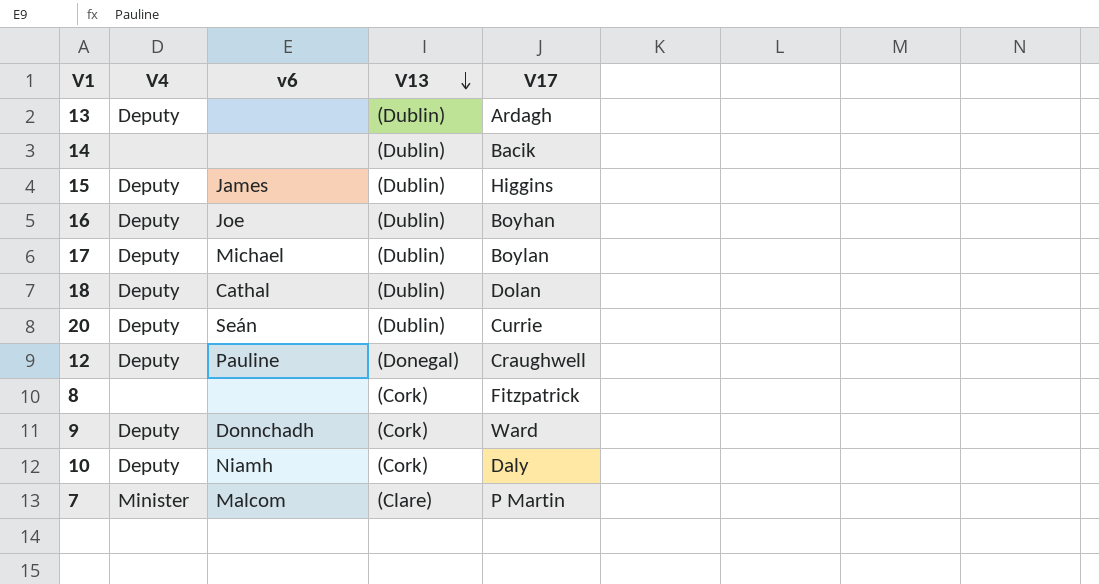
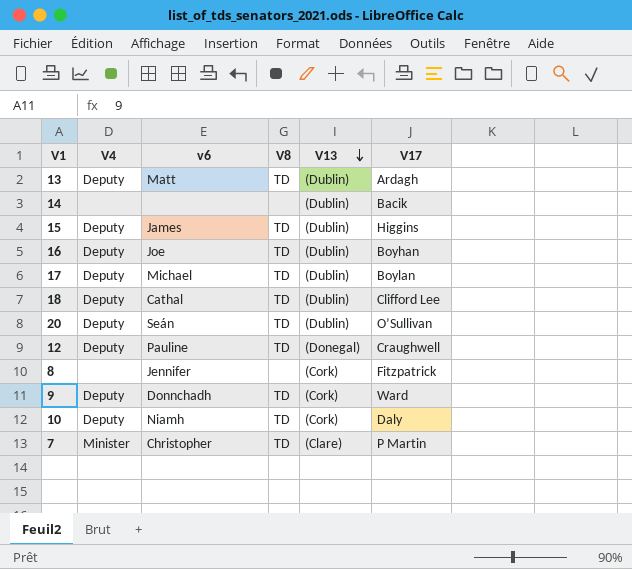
column V8 | position: none -> 4
13 | v6: none -> Matt
18 | V17: Dolan -> Clifford Lee
20 | V17: Currie -> O’Sullivan
8 | v6: none -> Jennifer
7 | v6: Malcom -> Christopher

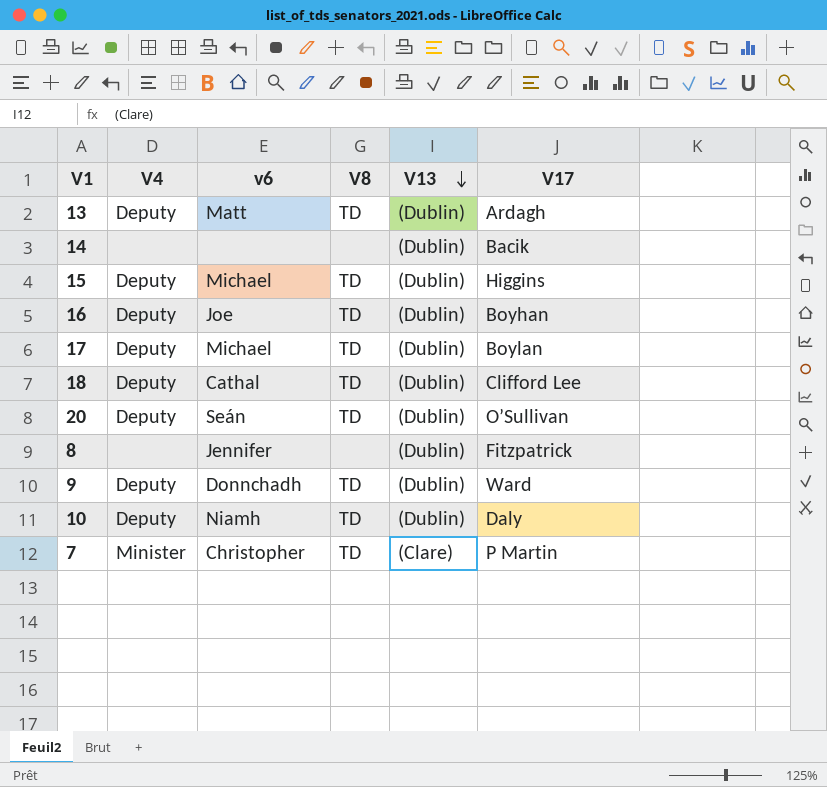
row 12: Deputy | Pauline | TD | (Donegal) | Craughwell -> none
15 | v6: James -> Michael
8 | V13: (Cork) -> (Dublin)
9 | V13: (Cork) -> (Dublin)
10 | V13: (Cork) -> (Dublin)

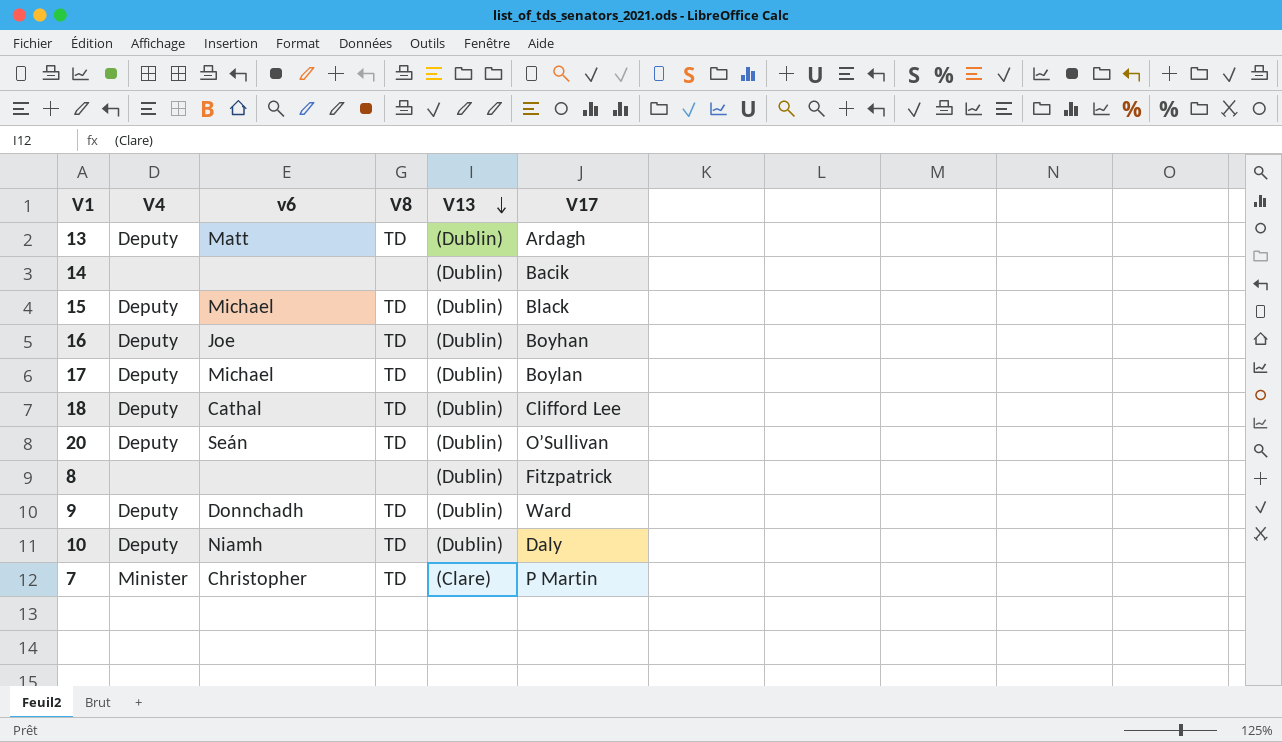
15 | V17: Higgins -> Black
8 | v6: Jennifer -> none

